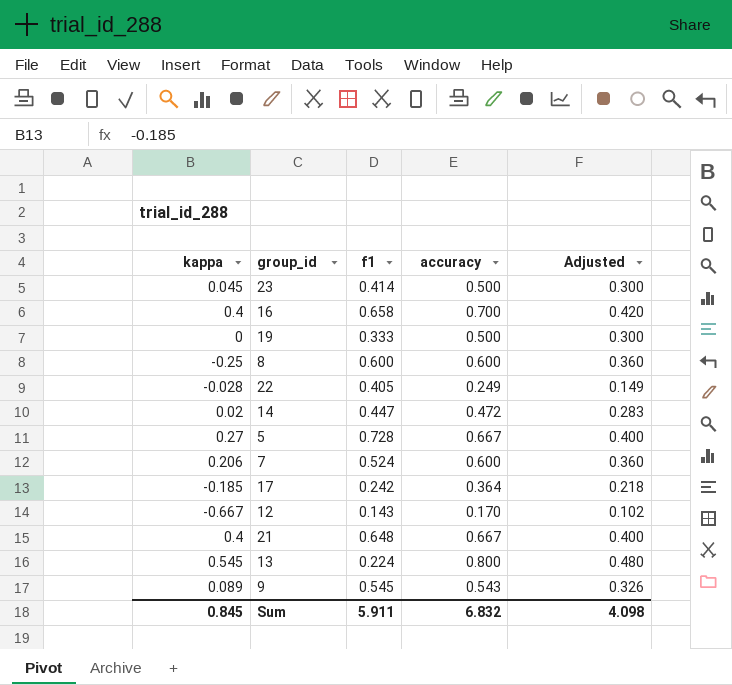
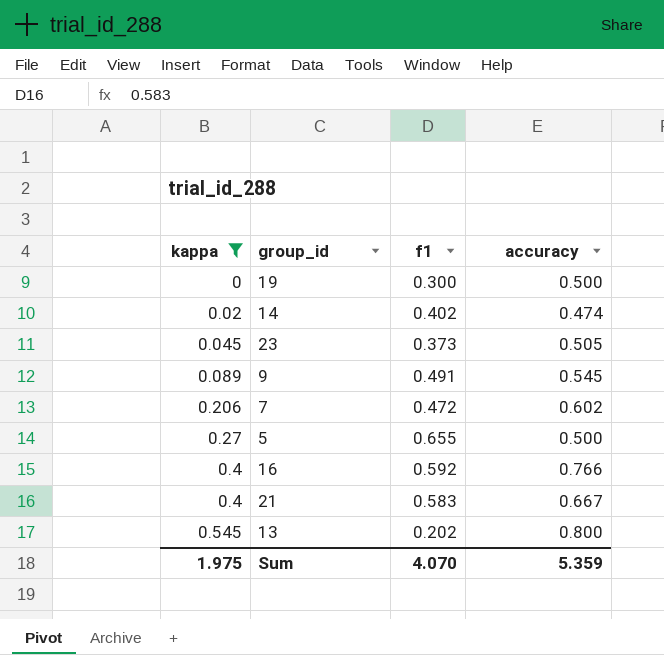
filter: none -> kappa >= 0
row order: none -> kappa ascending
column Adjusted | formula: [accuracy] * 0.6 -> none
19 | f1: 0.333 -> 0.300
14 | f1: 0.447 -> 0.402
14 | accuracy: 0.472 -> 0.474
23 | f1: 0.414 -> 0.373
23 | accuracy: 0.500 -> 0.505
9 | f1: 0.545 -> 0.491
9 | accuracy: 0.543 -> 0.545
7 | f1: 0.524 -> 0.472
7 | accuracy: 0.600 -> 0.602
5 | f1: 0.728 -> 0.655
5 | accuracy: 0.667 -> 0.500
16 | f1: 0.658 -> 0.592
16 | accuracy: 0.700 -> 0.766
21 | f1: 0.648 -> 0.583
13 | f1: 0.224 -> 0.202
Sum | kappa: 0.845 -> 1.975
Sum | f1: 5.911 -> 4.070
Sum | accuracy: 6.832 -> 5.359

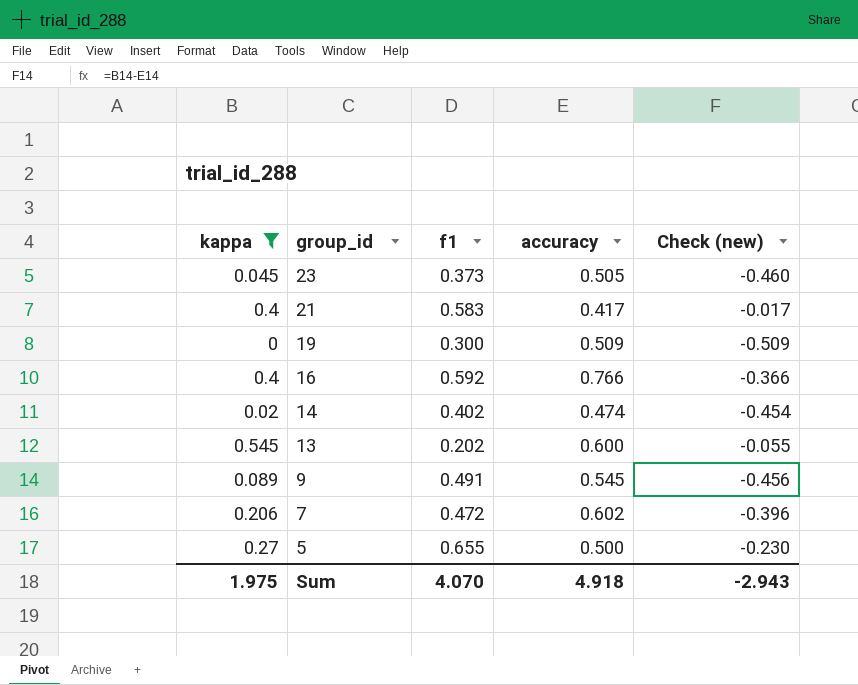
row order: kappa ascending -> group_id descending
column Check (new) | formula: none -> [kappa] - [accuracy]
21 | accuracy: 0.667 -> 0.417
19 | accuracy: 0.500 -> 0.509
13 | accuracy: 0.800 -> 0.600
Sum | accuracy: 5.359 -> 4.918

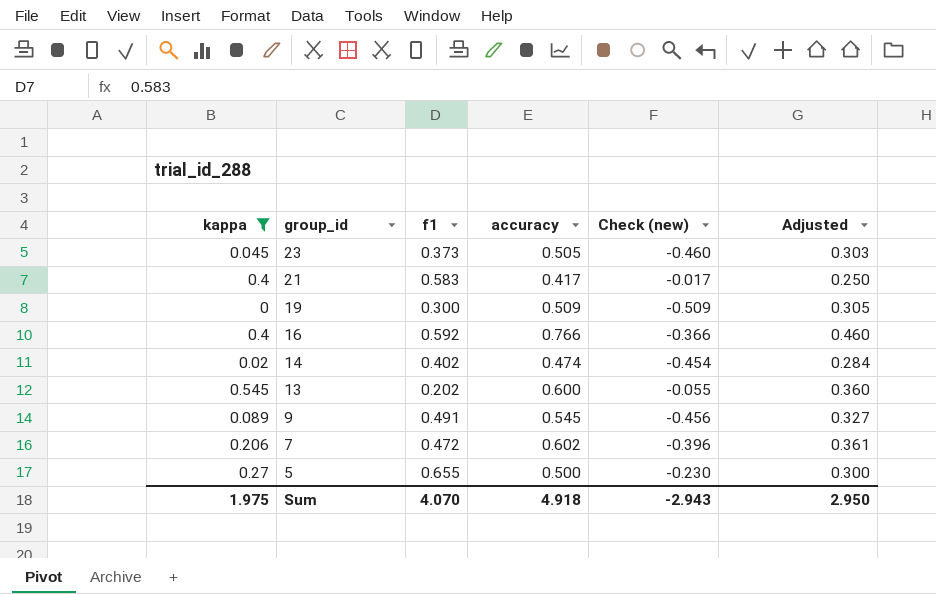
column Adjusted | formula: none -> [accuracy] * 0.6

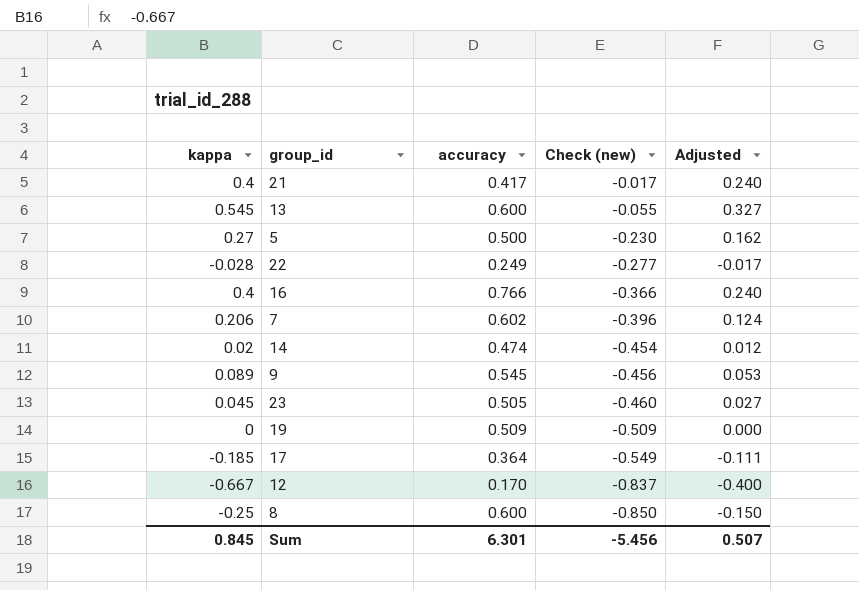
filter: kappa >= 0 -> none
row order: group_id descending -> Check (new) descending
column f1 | position: 3 -> none
column Adjusted | formula: [accuracy] * 0.6 -> [kappa] * 0.6
Sum | kappa: 1.975 -> 0.845
Sum | accuracy: 4.918 -> 6.301
Sum | Check (new): -2.943 -> -5.456
Sum | Adjusted: 2.950 -> 0.507

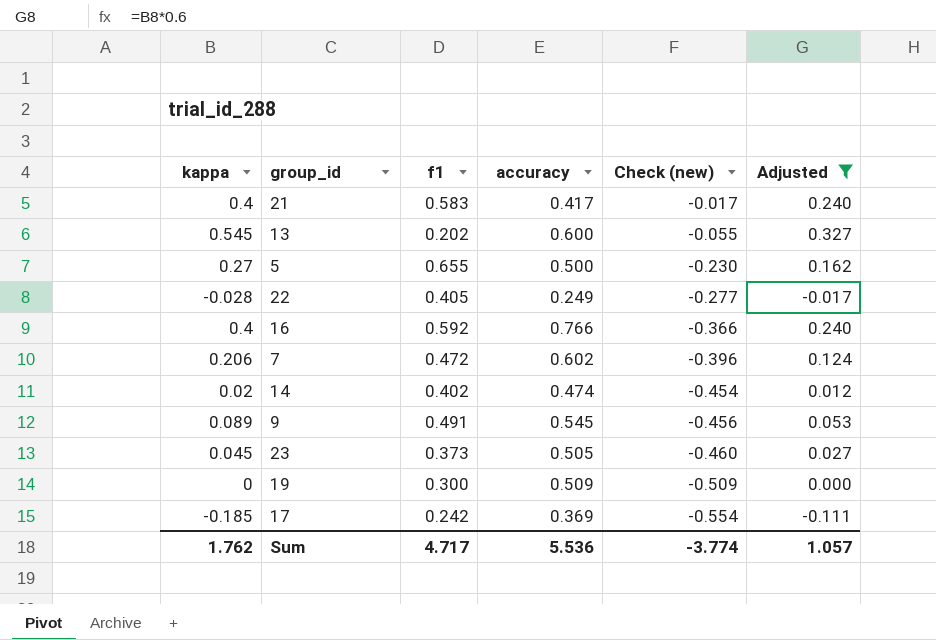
filter: none -> Adjusted >= -0.111
column f1 | position: none -> 3
17 | accuracy: 0.364 -> 0.369
17 | Check (new): -0.549 -> -0.554
Sum | kappa: 0.845 -> 1.762
Sum | accuracy: 6.301 -> 5.536
Sum | Check (new): -5.456 -> -3.774
Sum | Adjusted: 0.507 -> 1.057

